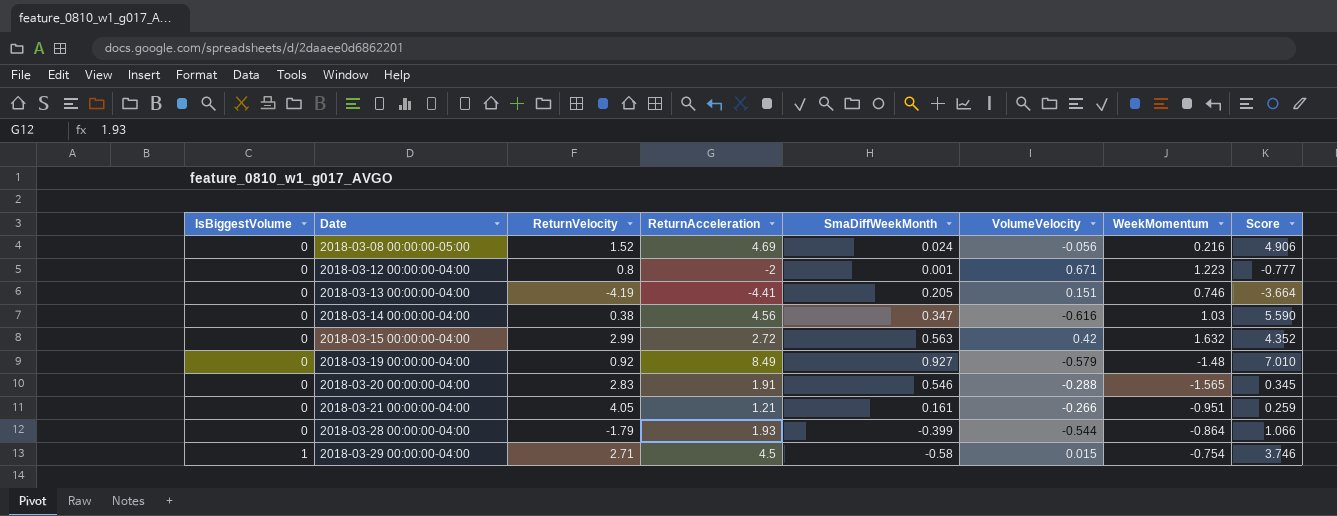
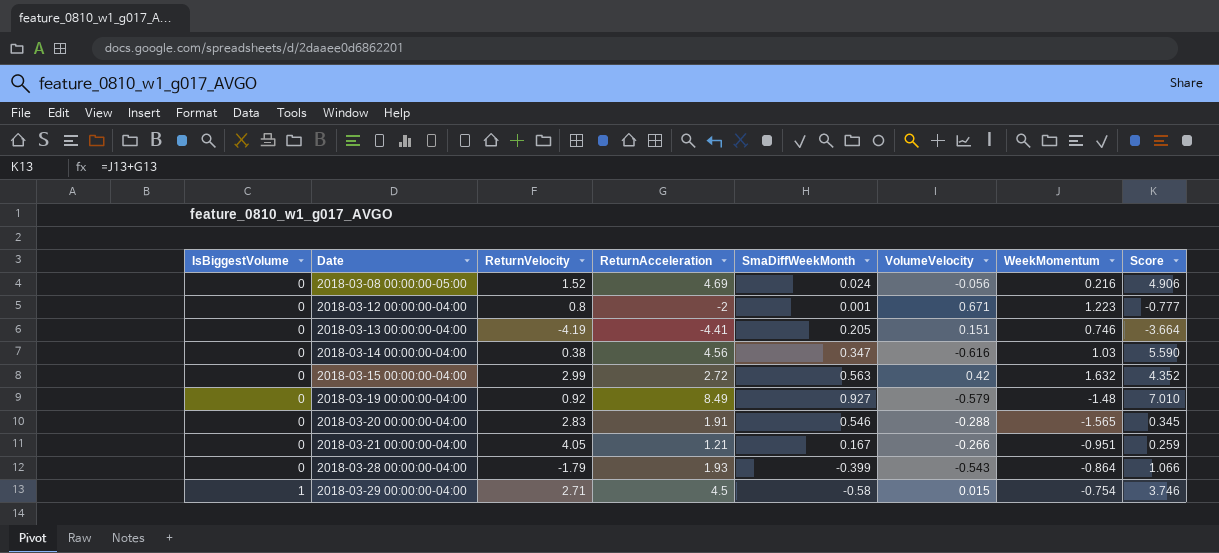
2018-03-21 00:00:00-04:00 | SmaDiffWeekMonth: 0.161 -> 0.167
2018-03-28 00:00:00-04:00 | VolumeVelocity: -0.544 -> -0.543

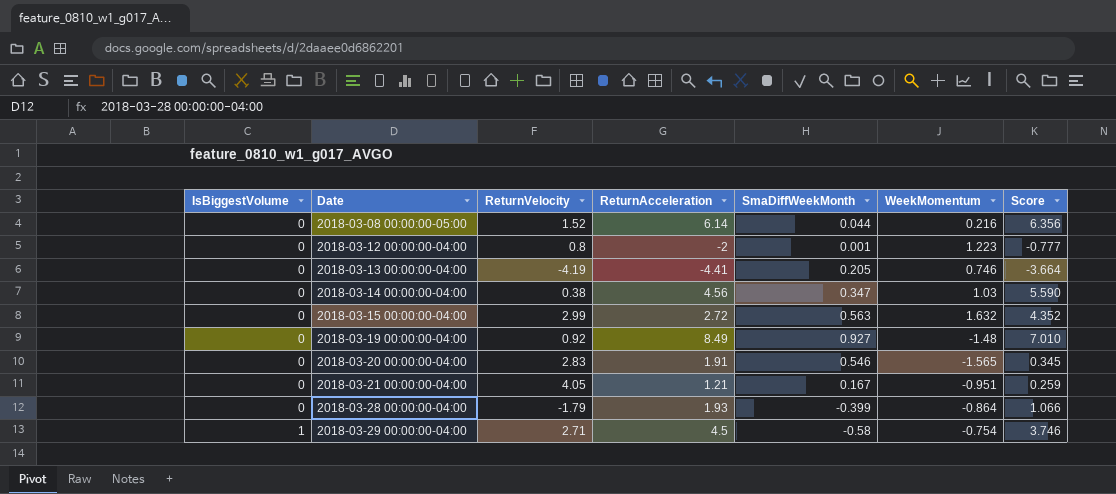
column VolumeVelocity | position: 6 -> none
2018-03-08 00:00:00-05:00 | ReturnAcceleration: 4.69 -> 6.14
2018-03-08 00:00:00-05:00 | SmaDiffWeekMonth: 0.024 -> 0.044
2018-03-08 00:00:00-05:00 | Score: 4.906 -> 6.356

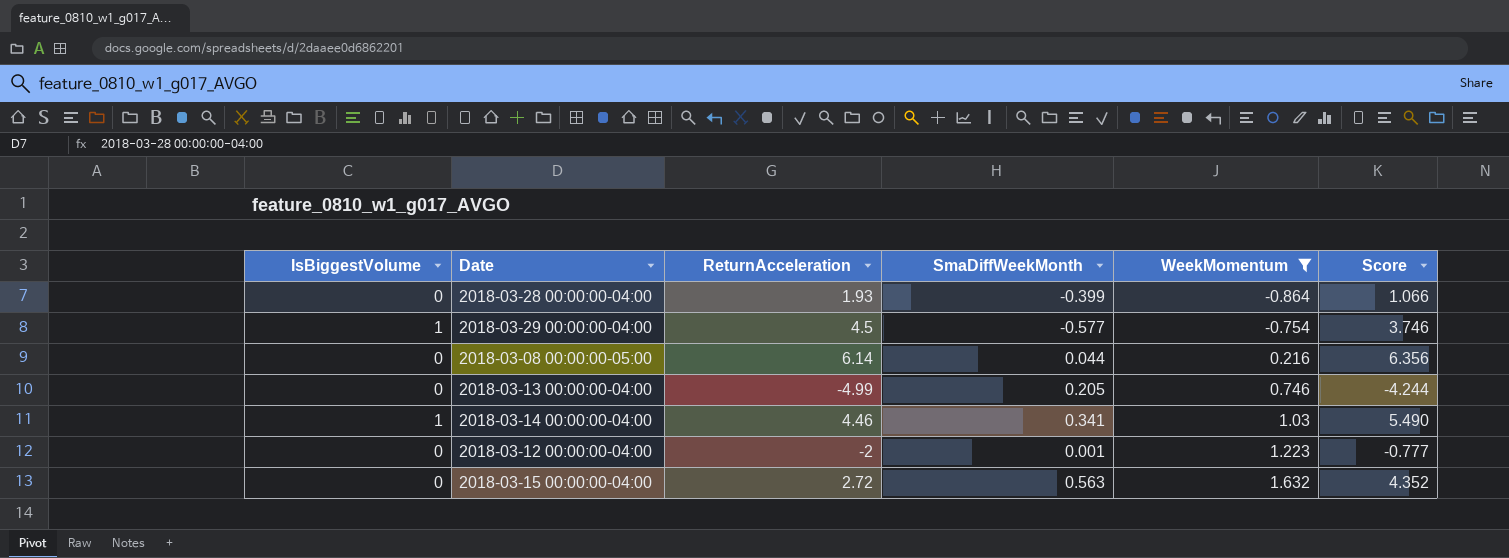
filter: none -> WeekMomentum >= -0.864
row order: IsBiggestVolume ascending -> WeekMomentum ascending
column ReturnVelocity | position: 3 -> none
2018-03-29 00:00:00-04:00 | SmaDiffWeekMonth: -0.58 -> -0.577
2018-03-13 00:00:00-04:00 | ReturnAcceleration: -4.41 -> -4.99
2018-03-13 00:00:00-04:00 | Score: -3.664 -> -4.244
2018-03-14 00:00:00-04:00 | IsBiggestVolume: 0 -> 1
2018-03-14 00:00:00-04:00 | ReturnAcceleration: 4.56 -> 4.46
2018-03-14 00:00:00-04:00 | SmaDiffWeekMonth: 0.347 -> 0.341
2018-03-14 00:00:00-04:00 | Score: 5.590 -> 5.490

